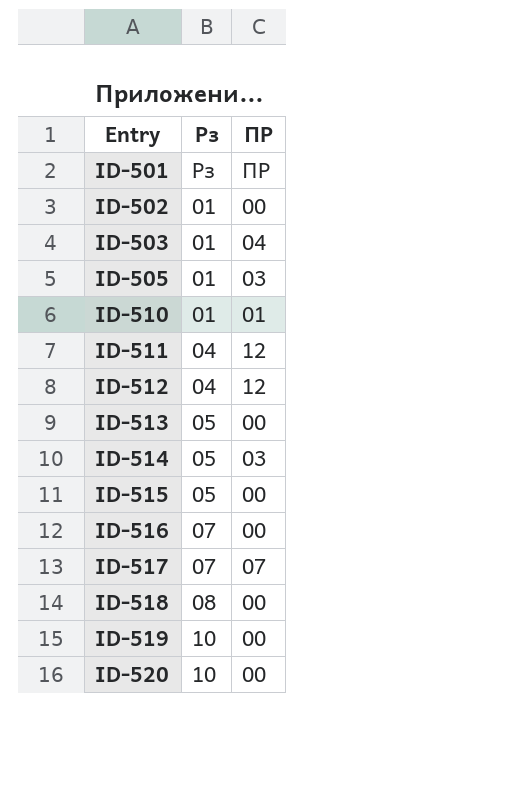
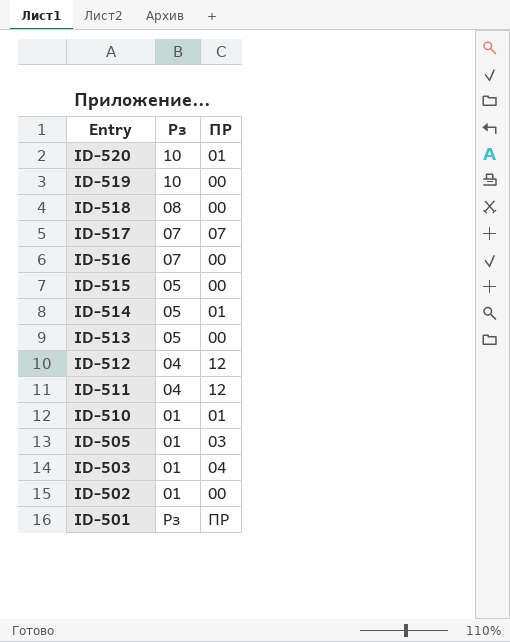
row order: Entry ascending -> Entry descending
ID-520 | ПР: 00 -> 01
ID-514 | ПР: 03 -> 01

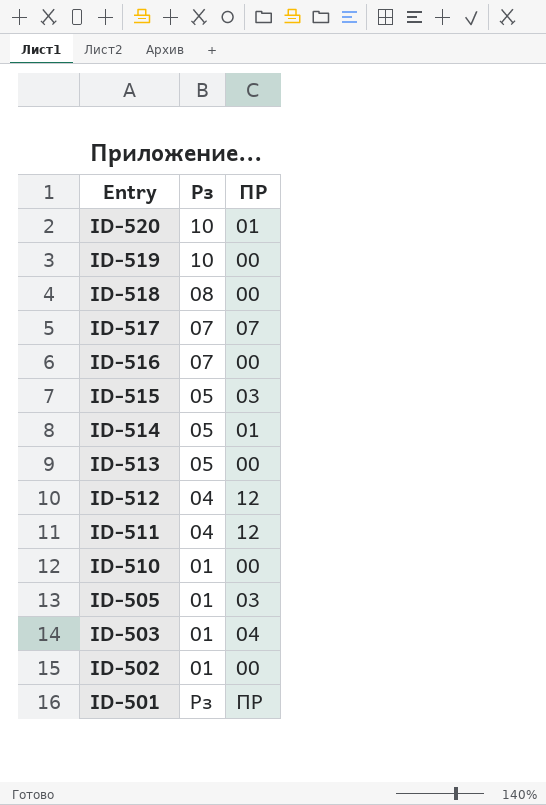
ID-515 | ПР: 00 -> 03
ID-510 | ПР: 01 -> 00

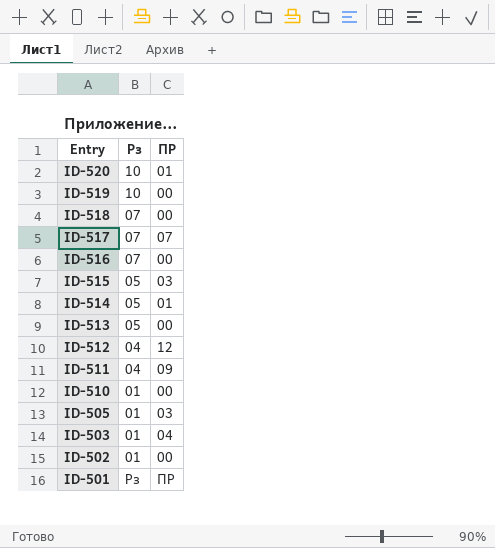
ID-518 | Рз: 08 -> 07
ID-511 | ПР: 12 -> 09

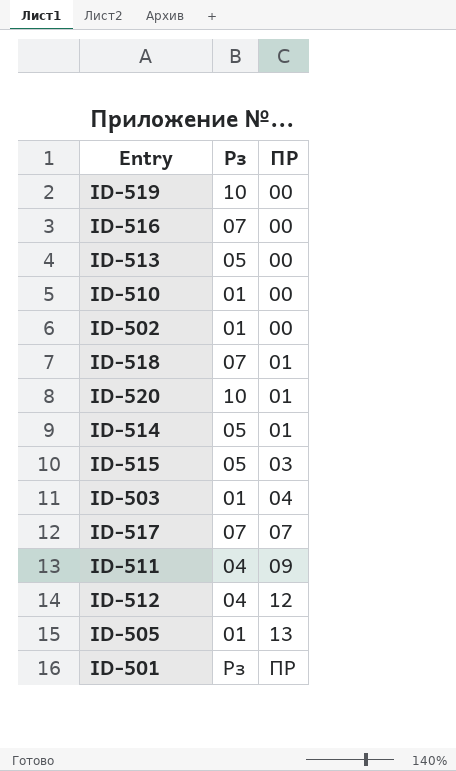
row order: Entry descending -> ПР ascending
ID-518 | ПР: 00 -> 01
ID-505 | ПР: 03 -> 13

